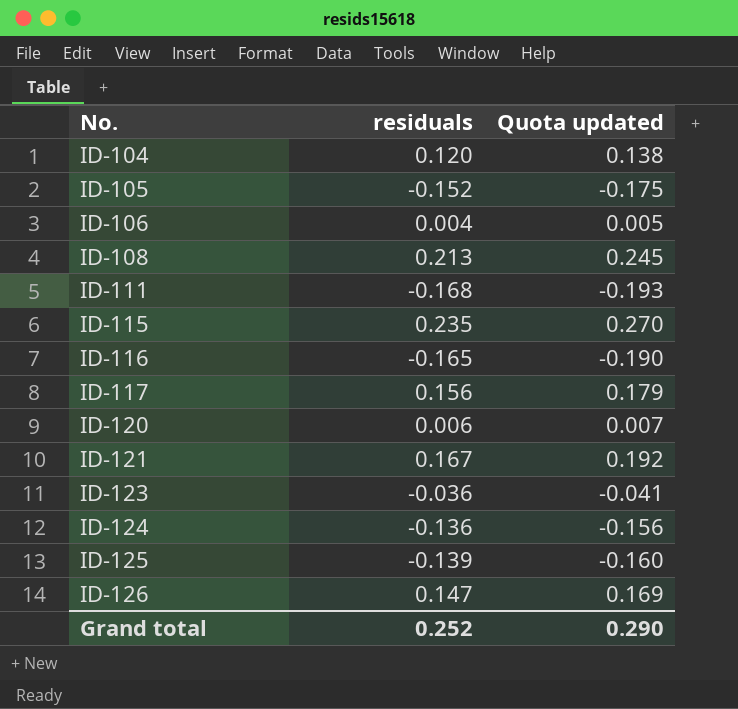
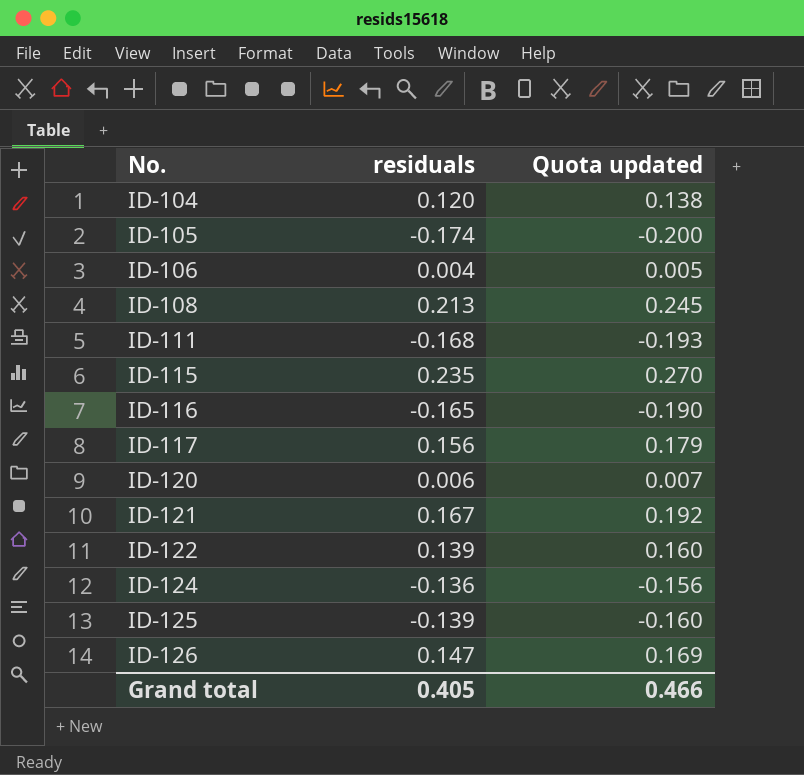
row ID-123: -0.036 | -0.041 -> none
ID-105 | residuals: -0.152 -> -0.174
ID-105 | Quota updated: -0.175 -> -0.200
row ID-122: none -> 0.139 | 0.160
Grand total | residuals: 0.252 -> 0.405
Grand total | Quota updated: 0.290 -> 0.466

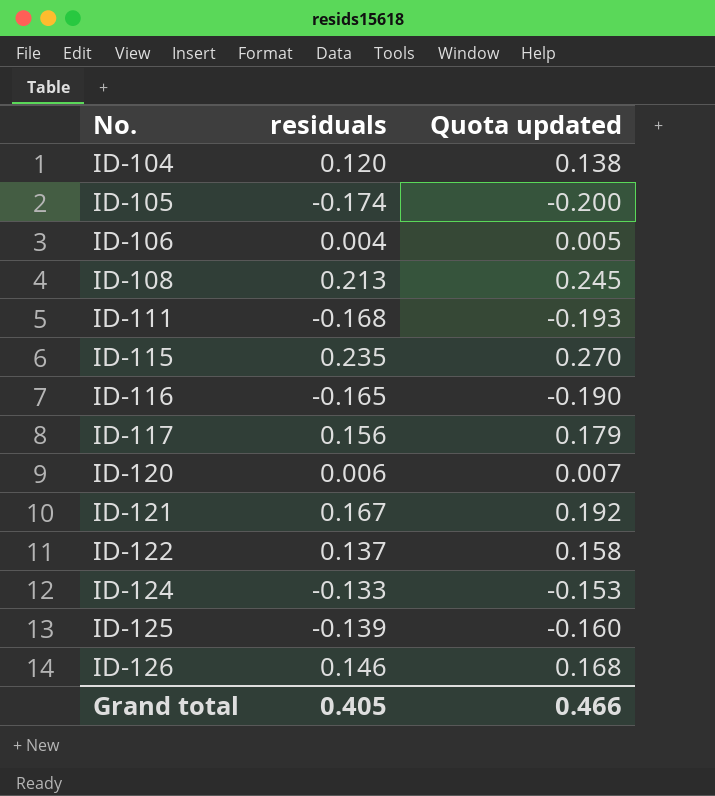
ID-122 | residuals: 0.139 -> 0.137
ID-122 | Quota updated: 0.160 -> 0.158
ID-124 | residuals: -0.136 -> -0.133
ID-124 | Quota updated: -0.156 -> -0.153
ID-126 | residuals: 0.147 -> 0.146
ID-126 | Quota updated: 0.169 -> 0.168

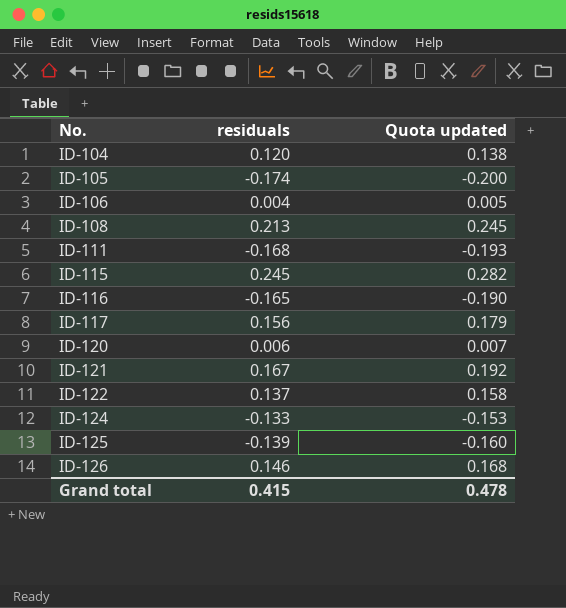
ID-115 | residuals: 0.235 -> 0.245
ID-115 | Quota updated: 0.270 -> 0.282
Grand total | residuals: 0.405 -> 0.415
Grand total | Quota updated: 0.466 -> 0.478

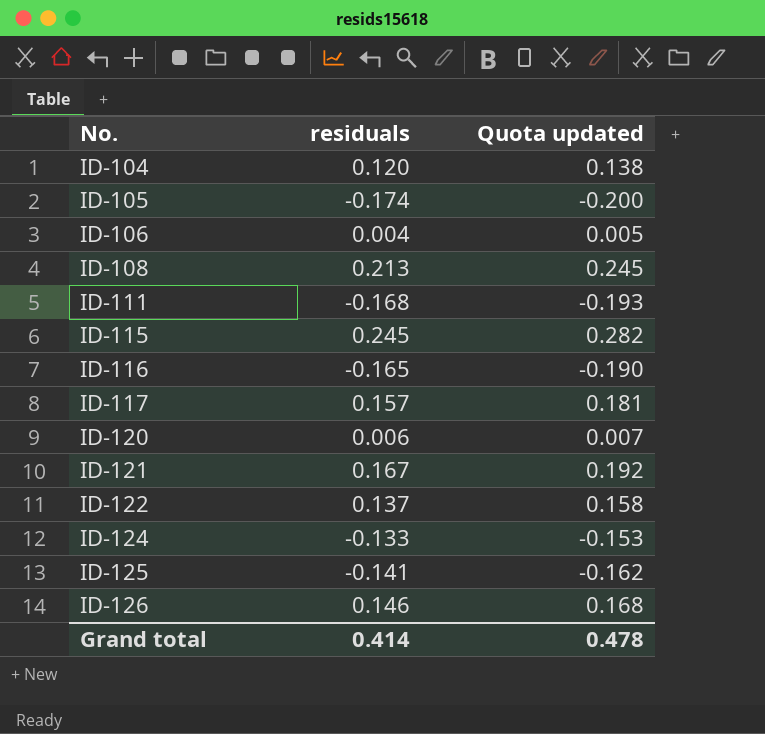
ID-117 | residuals: 0.156 -> 0.157
ID-117 | Quota updated: 0.179 -> 0.181
ID-125 | residuals: -0.139 -> -0.141
ID-125 | Quota updated: -0.160 -> -0.162
Grand total | residuals: 0.415 -> 0.414

